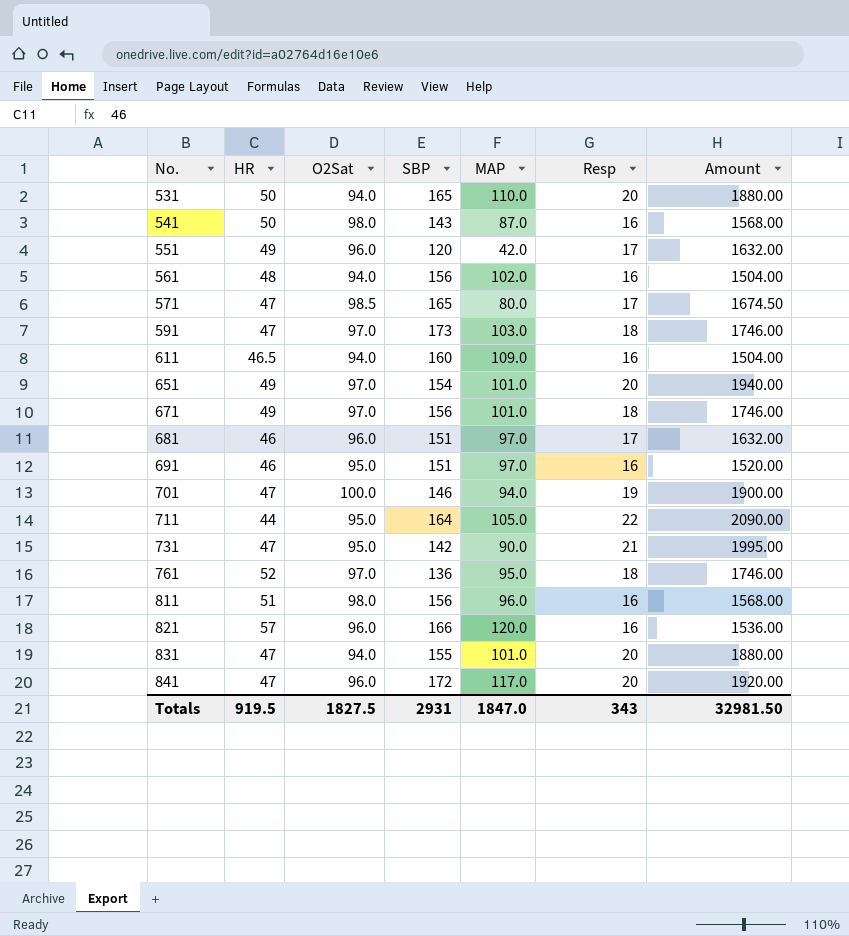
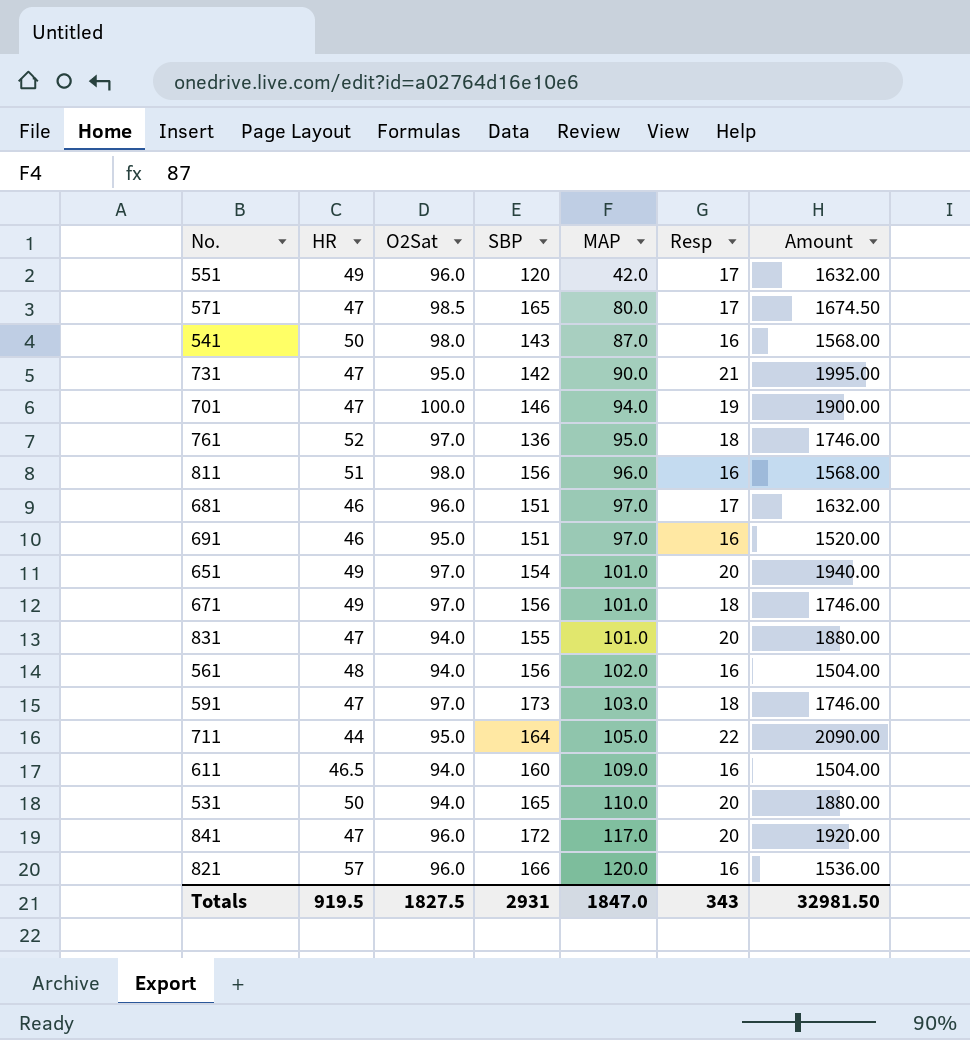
row order: No. ascending -> MAP ascending

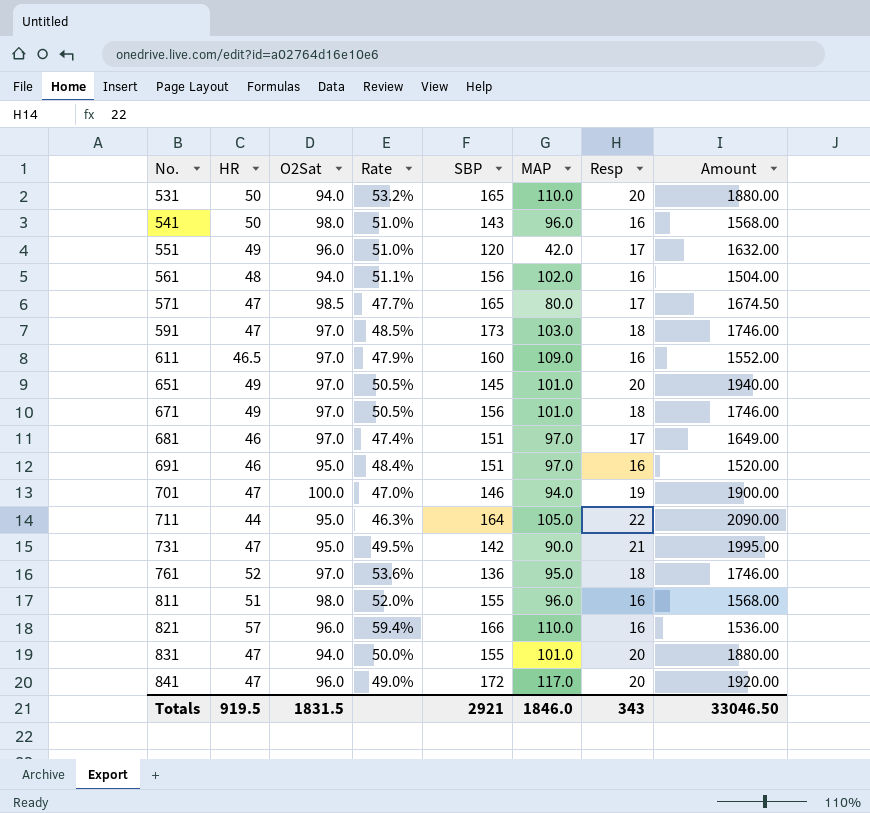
row order: MAP ascending -> No. ascending
column Rate | formula: none -> [HR] / [O2Sat]
541 | MAP: 87.0 -> 96.0
611 | O2Sat: 94.0 -> 97.0
611 | Amount: 1504.00 -> 1552.00
651 | SBP: 154 -> 145
681 | O2Sat: 96.0 -> 97.0
681 | Amount: 1632.00 -> 1649.00
811 | SBP: 156 -> 155
821 | MAP: 120.0 -> 110.0
Totals | O2Sat: 1827.5 -> 1831.5
Totals | SBP: 2931 -> 2921
Totals | MAP: 1847.0 -> 1846.0
Totals | Amount: 32981.50 -> 33046.50

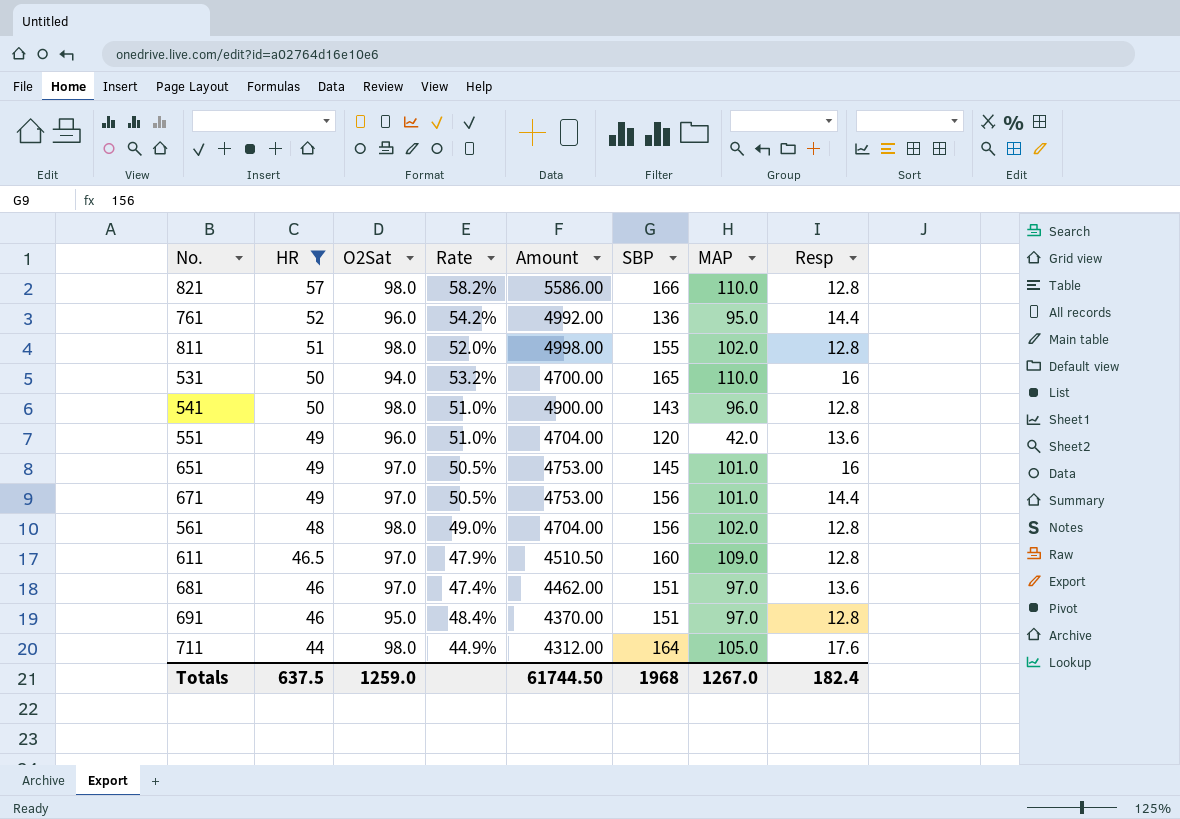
filter: none -> HR != 47
row order: No. ascending -> HR descending
column Amount | formula: [O2Sat] * [Resp] -> [HR] * [O2Sat]
column Amount | position: 8 -> 5
821 | O2Sat: 96.0 -> 98.0
821 | Rate: 59.4% -> 58.2%
821 | Resp: 16 -> 12.8
761 | O2Sat: 97.0 -> 96.0
761 | Rate: 53.6% -> 54.2%
761 | Resp: 18 -> 14.4
811 | MAP: 96.0 -> 102.0
811 | Resp: 16 -> 12.8
531 | Resp: 20 -> 16
541 | Resp: 16 -> 12.8
551 | Resp: 17 -> 13.6
651 | Resp: 20 -> 16
671 | Resp: 18 -> 14.4
561 | O2Sat: 94.0 -> 98.0
561 | Rate: 51.1% -> 49.0%
561 | Resp: 16 -> 12.8
611 | Resp: 16 -> 12.8
681 | Resp: 17 -> 13.6
691 | Resp: 16 -> 12.8
711 | O2Sat: 95.0 -> 98.0
711 | Rate: 46.3% -> 44.9%
711 | Resp: 22 -> 17.6
Totals | HR: 919.5 -> 637.5
Totals | O2Sat: 1831.5 -> 1259.0
Totals | Amount: 33046.50 -> 61744.50
Totals | SBP: 2921 -> 1968
Totals | MAP: 1846.0 -> 1267.0
Totals | Resp: 343 -> 182.4

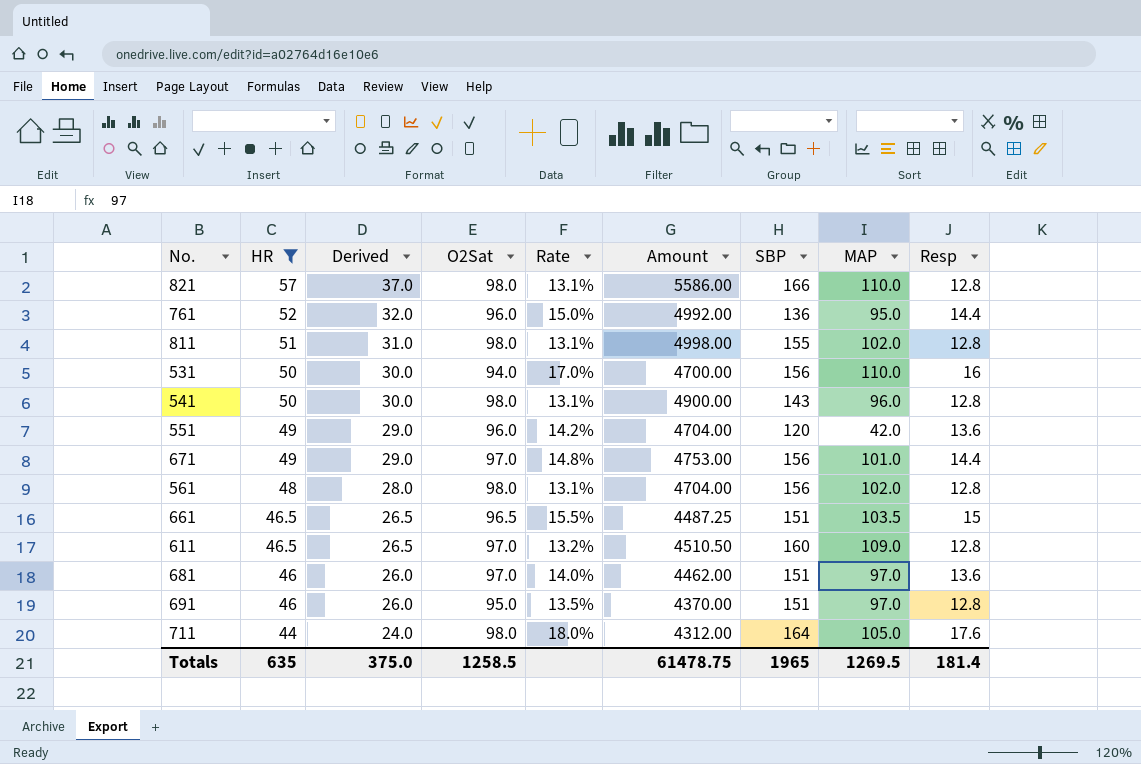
column Derived | formula: none -> [HR] - 20
column Rate | formula: [HR] / [O2Sat] -> [Resp] / [O2Sat]
row 651: 49 | 97.0 | 50.5% | 4753.00 | 145 | 101.0 | 16 -> none
531 | SBP: 165 -> 156
row 661: none -> 46.5 | 26.5 | 96.5 | 15.5% | 4487.25 | 151 | 103.5 | 15
Totals | HR: 637.5 -> 635
Totals | O2Sat: 1259.0 -> 1258.5
Totals | Amount: 61744.50 -> 61478.75
Totals | SBP: 1968 -> 1965
Totals | MAP: 1267.0 -> 1269.5
Totals | Resp: 182.4 -> 181.4

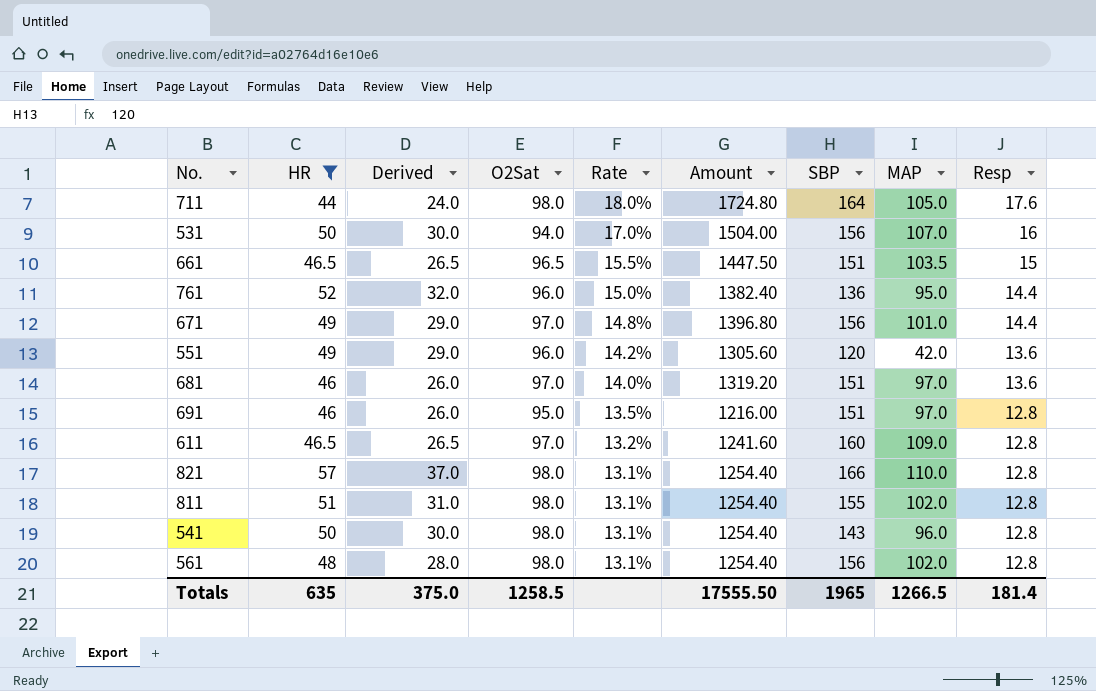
row order: HR descending -> Rate descending
column Amount | formula: [HR] * [O2Sat] -> [O2Sat] * [Resp]
531 | MAP: 110.0 -> 107.0
Totals | Amount: 61478.75 -> 17555.50
Totals | MAP: 1269.5 -> 1266.5

